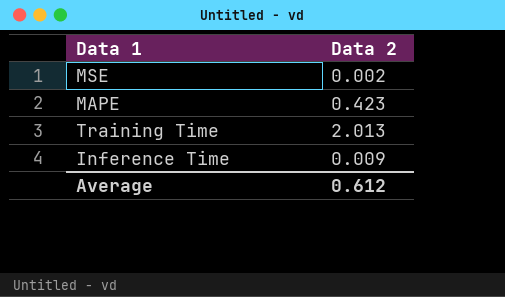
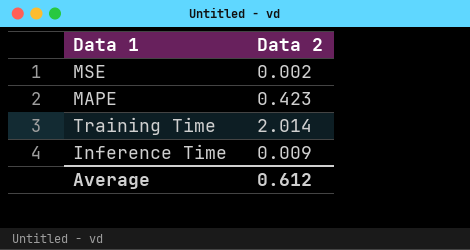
Training Time | Data 2: 2.013 -> 2.014

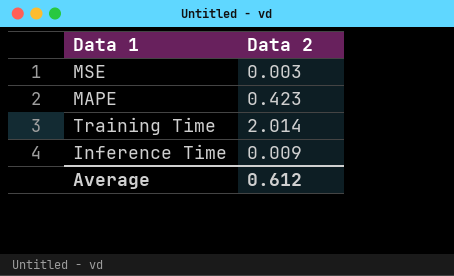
MSE | Data 2: 0.002 -> 0.003

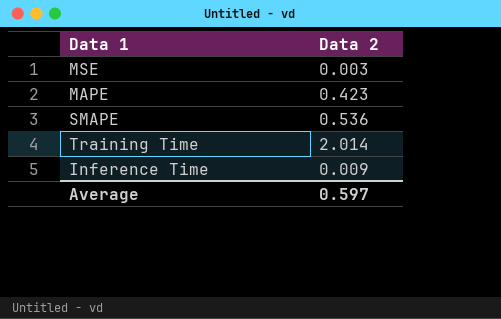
row SMAPE: none -> 0.536
Average | Data 2: 0.612 -> 0.597

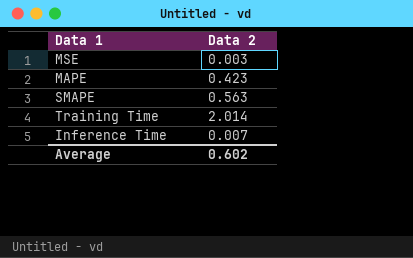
SMAPE | Data 2: 0.536 -> 0.563
Inference Time | Data 2: 0.009 -> 0.007
Average | Data 2: 0.597 -> 0.602

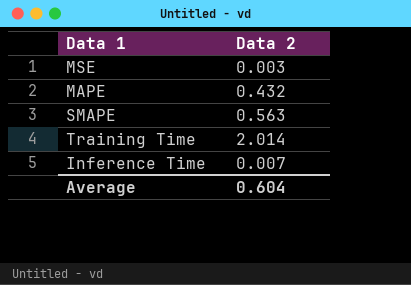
MAPE | Data 2: 0.423 -> 0.432
Average | Data 2: 0.602 -> 0.604

